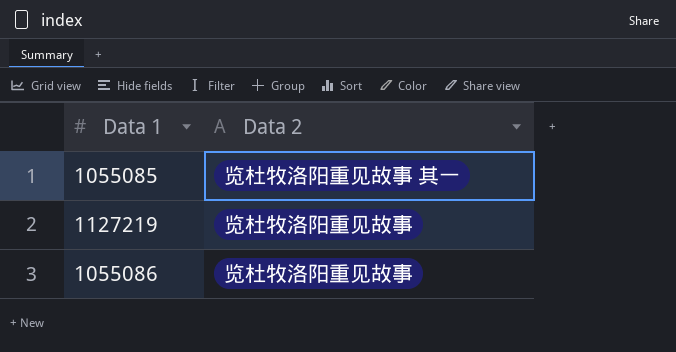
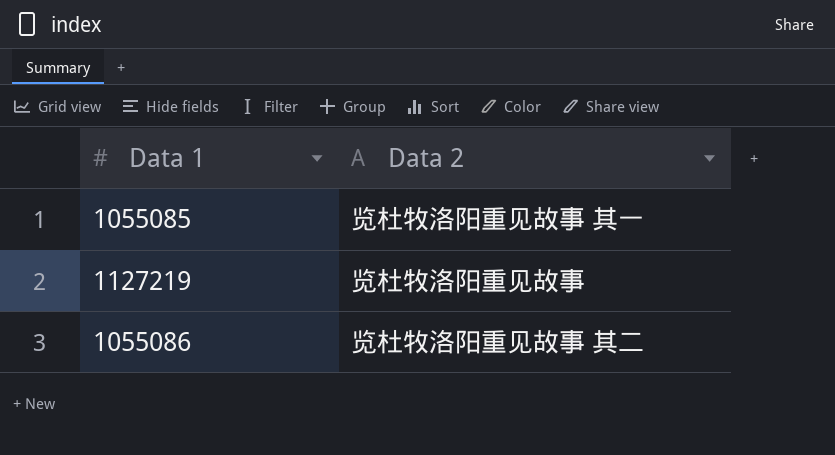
1055086 | Data 2: 览杜牧洛阳重见故事 -> 览杜牧洛阳重见故事 其二

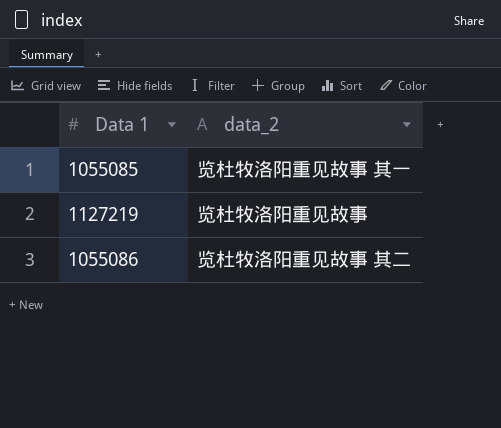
column name: Data 2 -> data_2

